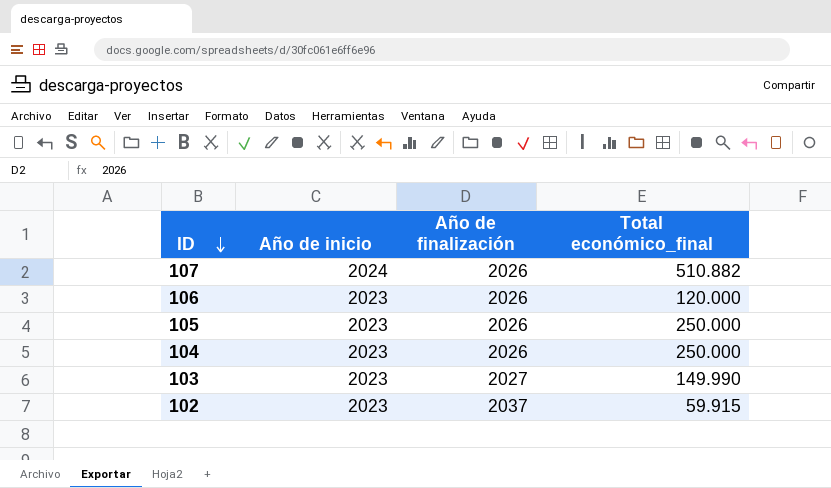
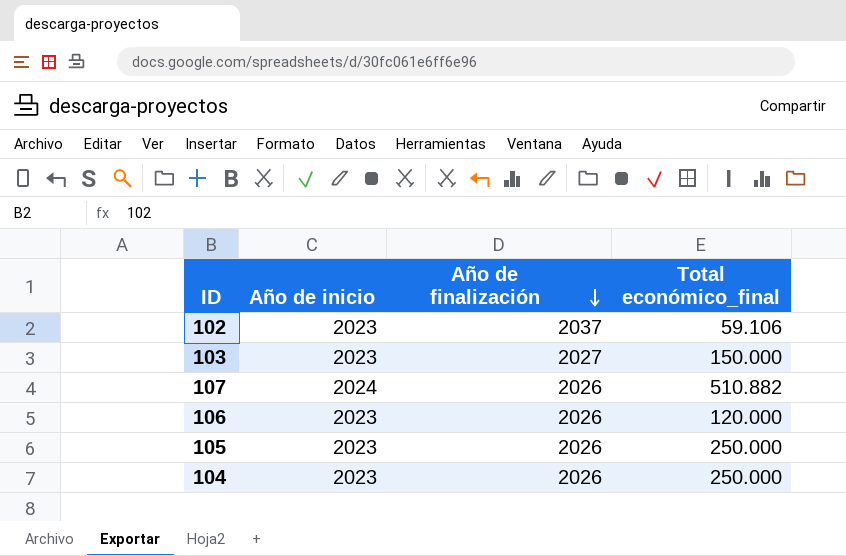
row order: ID descending -> Año de finalización descending
102 | Total económico_final: 59.915 -> 59.106
103 | Total económico_final: 149.990 -> 150.000

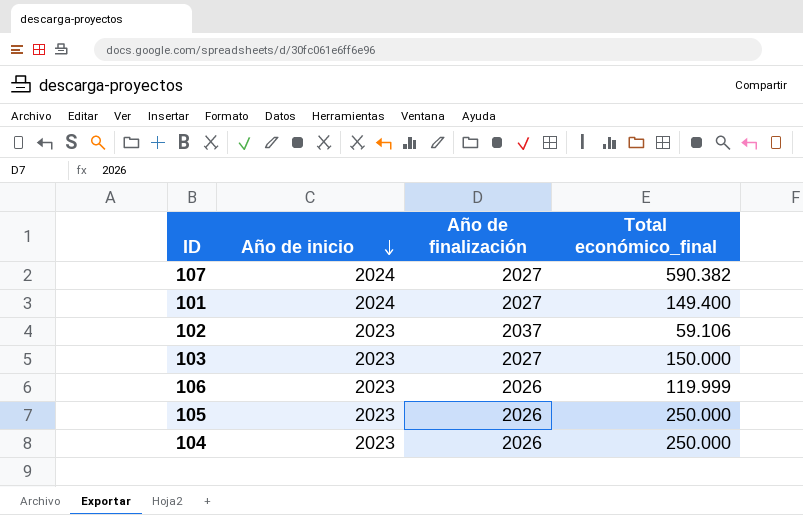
row order: Año de finalización descending -> Año de inicio descending
107 | Año de finalización: 2026 -> 2027
107 | Total económico_final: 510.882 -> 590.382
row 101: none -> 2024 | 2027 | 149.400
106 | Total económico_final: 120.000 -> 119.999

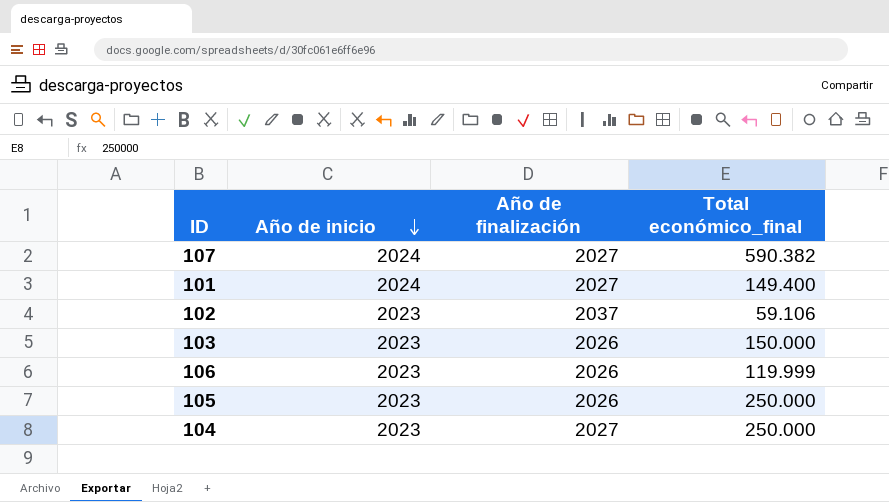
103 | Año de finalización: 2027 -> 2026
104 | Año de finalización: 2026 -> 2027

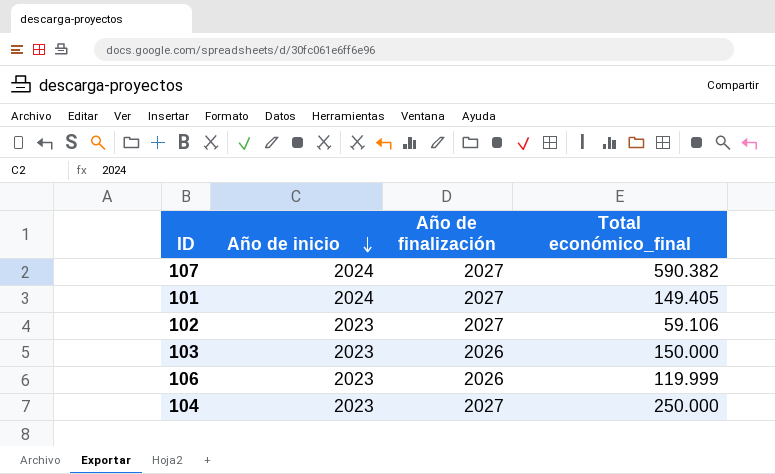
row 105: 2023 | 2026 | 250.000 -> none
101 | Total económico_final: 149.400 -> 149.405
102 | Año de finalización: 2037 -> 2027

